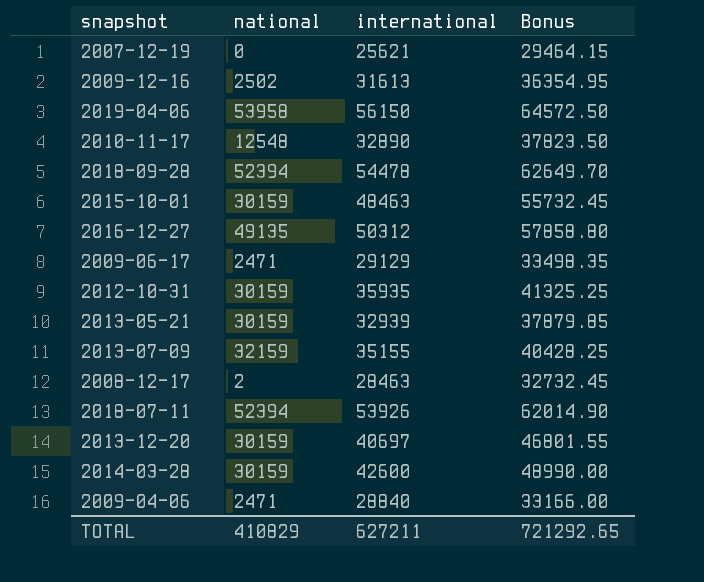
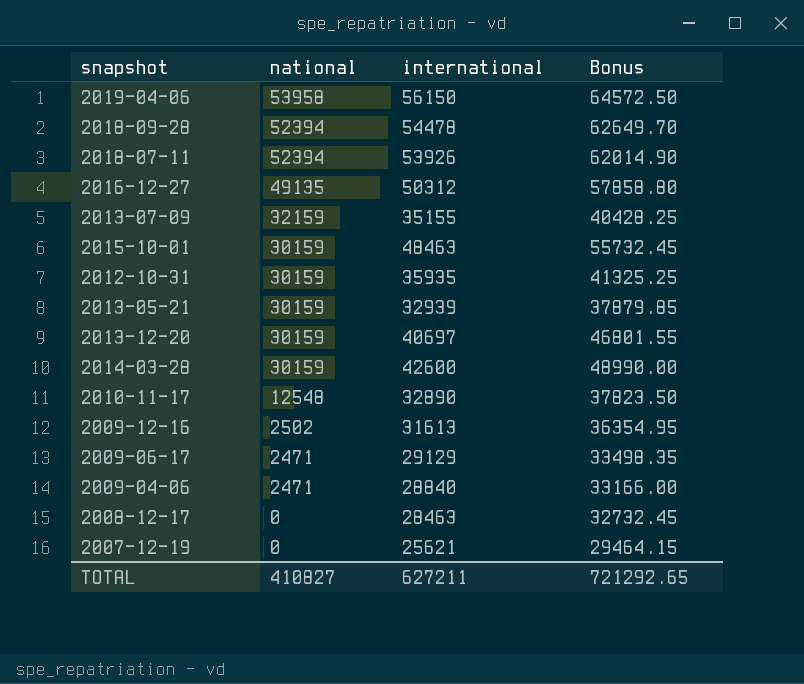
row order: none -> national descending
2008-12-17 | national: 2 -> 0
TOTAL | national: 410829 -> 410827

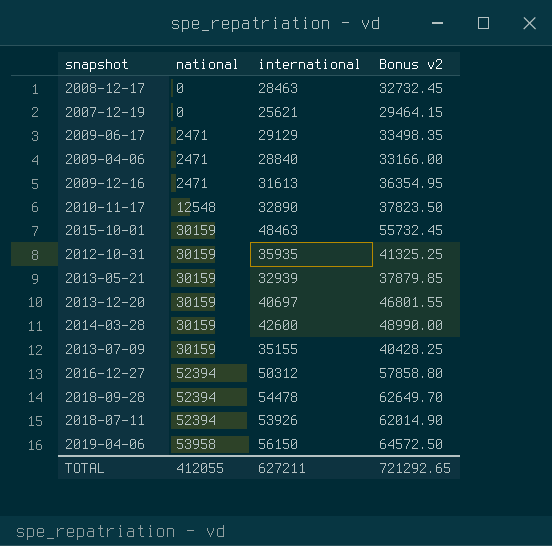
row order: national descending -> national ascending
column name: Bonus -> Bonus v2
2009-12-16 | national: 2502 -> 2471
2013-07-09 | national: 32159 -> 30159
2016-12-27 | national: 49135 -> 52394
TOTAL | national: 410827 -> 412055

